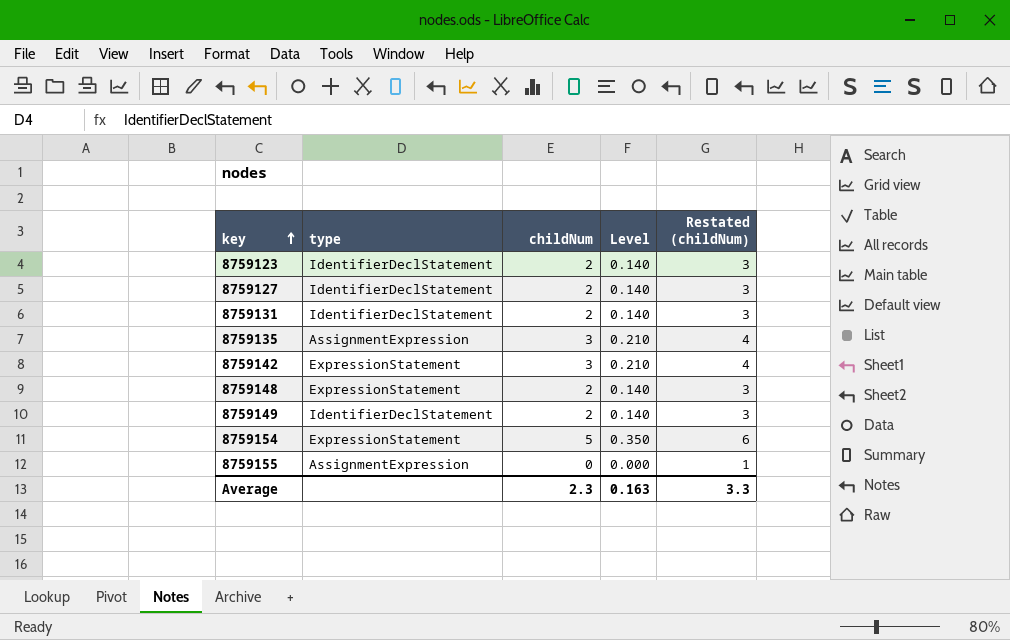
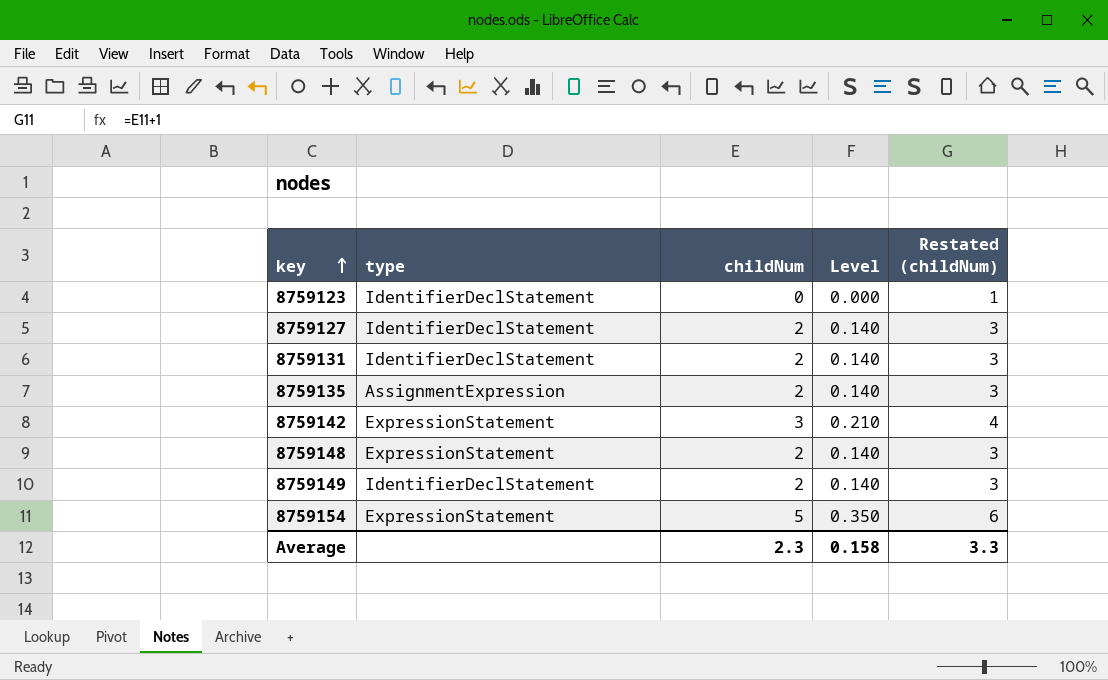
row 8759155: AssignmentExpression | 0 | 0.000 | 1 -> none
8759123 | childNum: 2 -> 0
8759123 | Level: 0.140 -> 0.000
8759123 | Restated (childNum): 3 -> 1
8759135 | childNum: 3 -> 2
8759135 | Level: 0.210 -> 0.140
8759135 | Restated (childNum): 4 -> 3
Average | Level: 0.163 -> 0.158

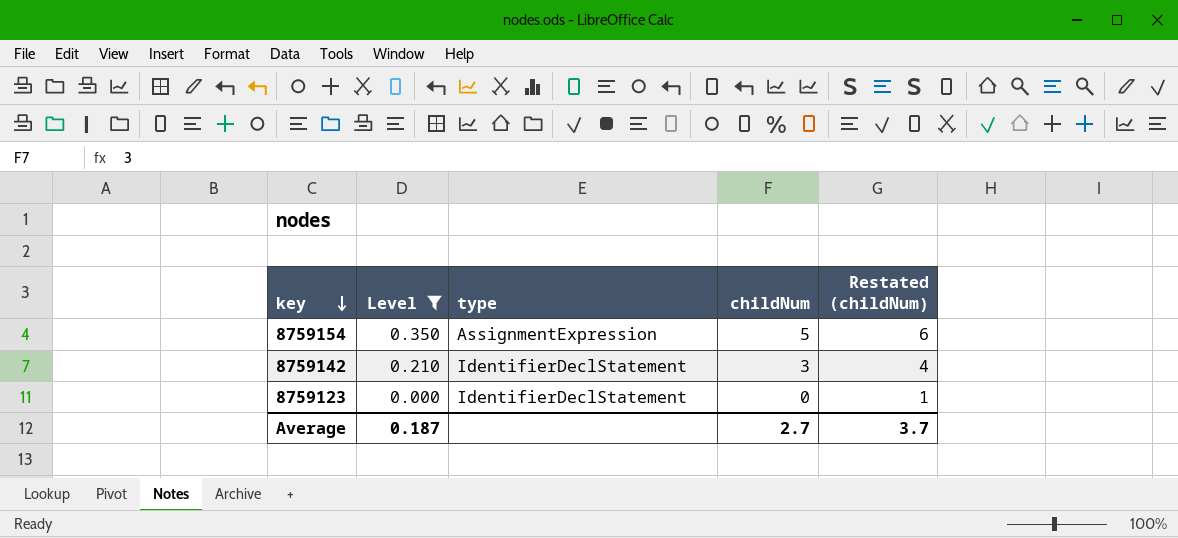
filter: none -> Level != 0.140
row order: key ascending -> key descending
column Level | position: 4 -> 2
8759154 | type: ExpressionStatement -> AssignmentExpression
8759142 | type: ExpressionStatement -> IdentifierDeclStatement
Average | Level: 0.158 -> 0.187
Average | childNum: 2.3 -> 2.7
Average | Restated (childNum): 3.3 -> 3.7

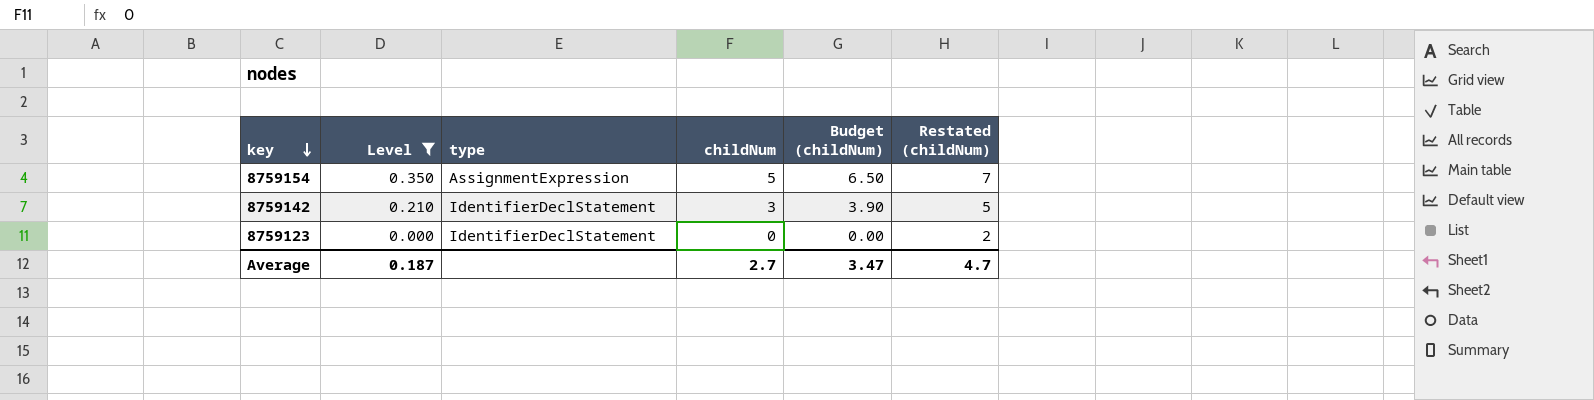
column Budget (childNum) | formula: none -> [childNum] * 1.3
column Restated (childNum) | formula: [childNum] + 1 -> [childNum] + 2
Average | Restated (childNum): 3.7 -> 4.7

